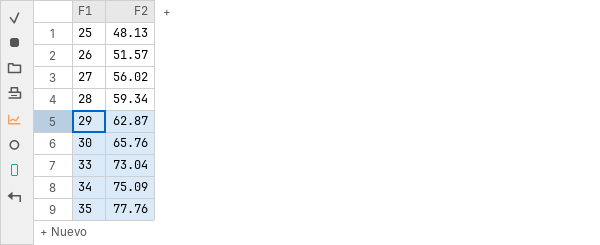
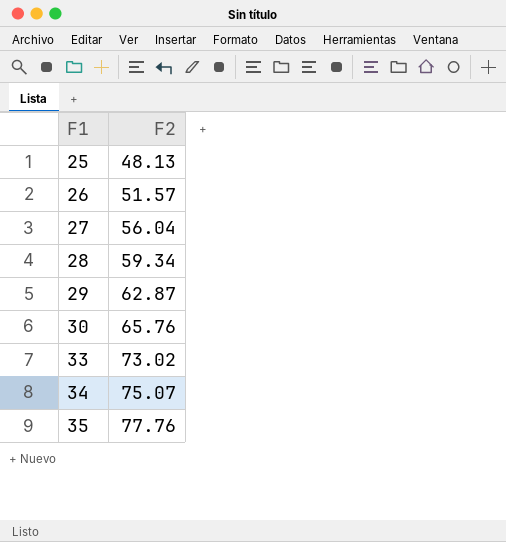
27 | F2: 56.02 -> 56.04
33 | F2: 73.04 -> 73.02
34 | F2: 75.09 -> 75.07

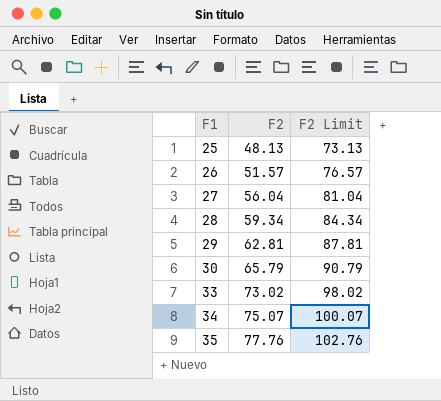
column F2 Limit | formula: none -> [F2] + 25
29 | F2: 62.87 -> 62.81
30 | F2: 65.76 -> 65.79

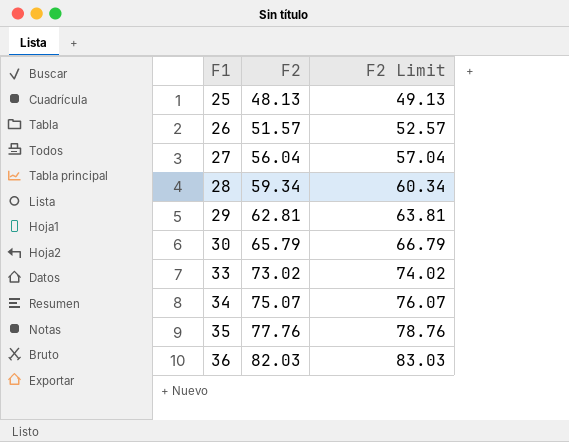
column F2 Limit | formula: [F2] + 25 -> [F2] + 1
row 36: none -> 82.03 | 83.03

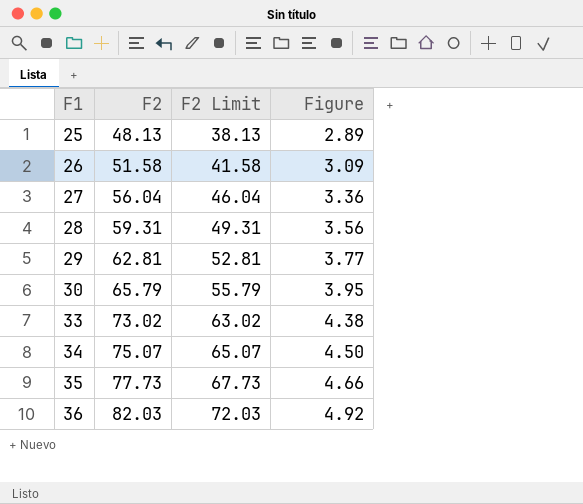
column F2 Limit | formula: [F2] + 1 -> [F2] - 10
column Figure | formula: none -> [F2] * 0.06
26 | F2: 51.57 -> 51.58
28 | F2: 59.34 -> 59.31
35 | F2: 77.76 -> 77.73

